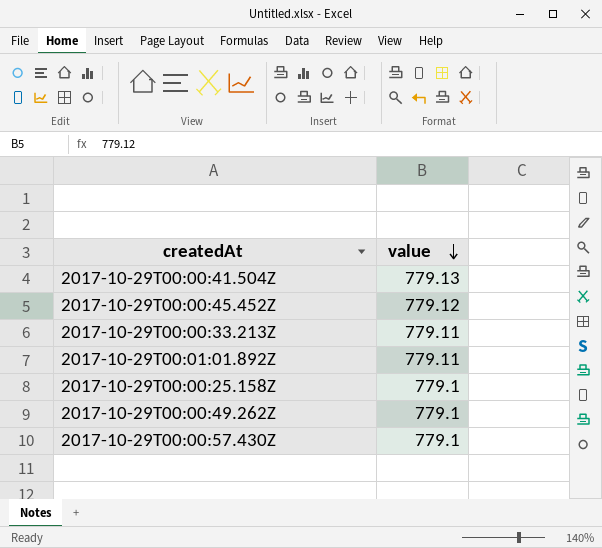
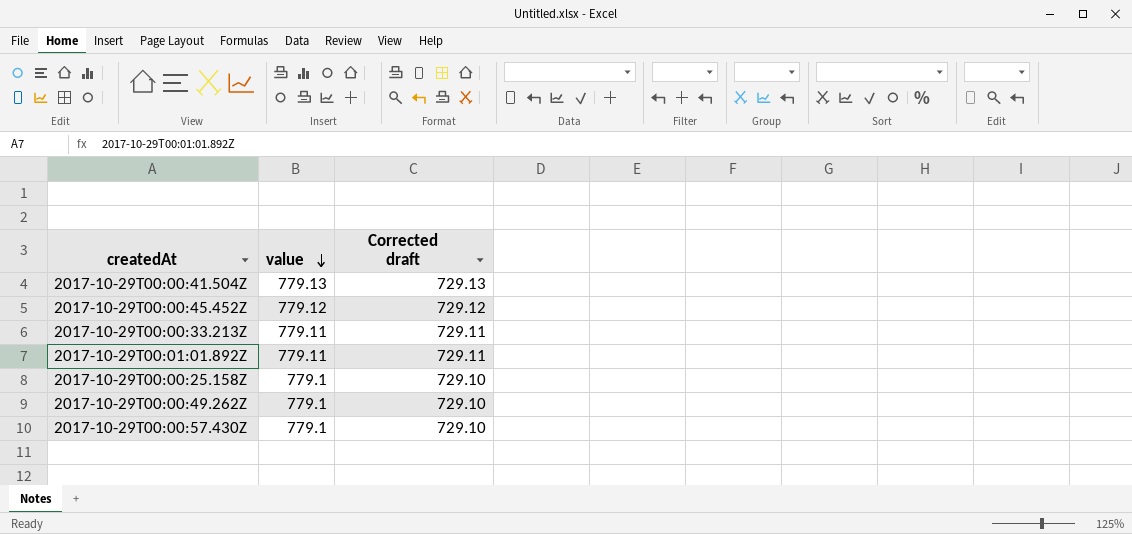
column Corrected draft | formula: none -> [value] - 50

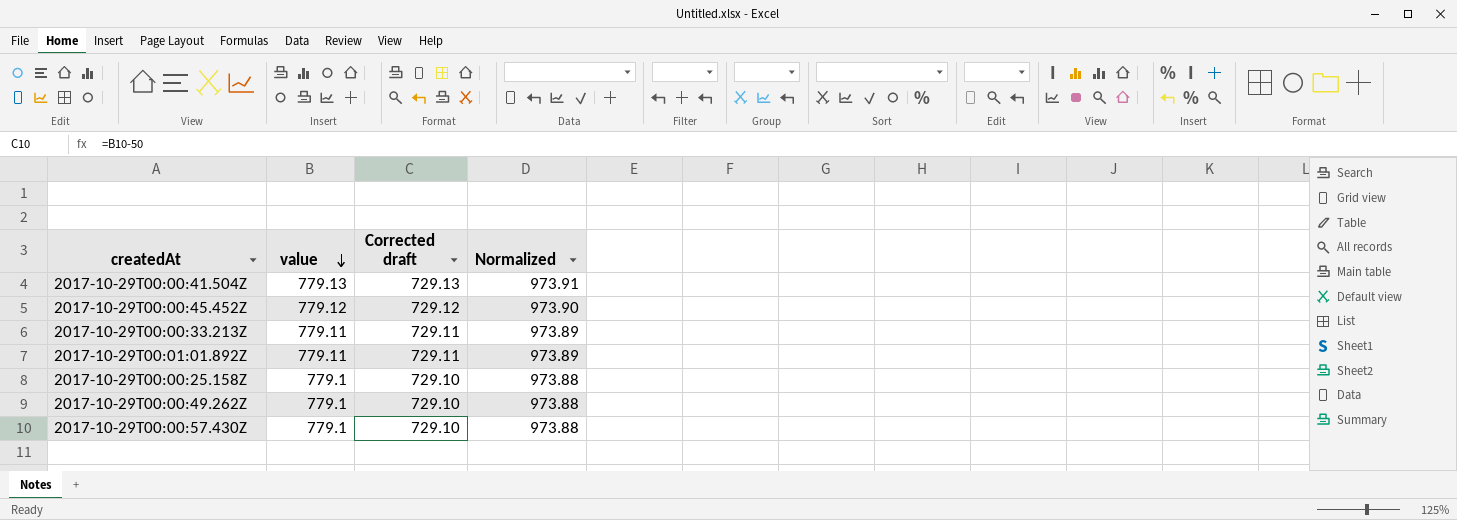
column Normalized | formula: none -> [value] * 1.25

